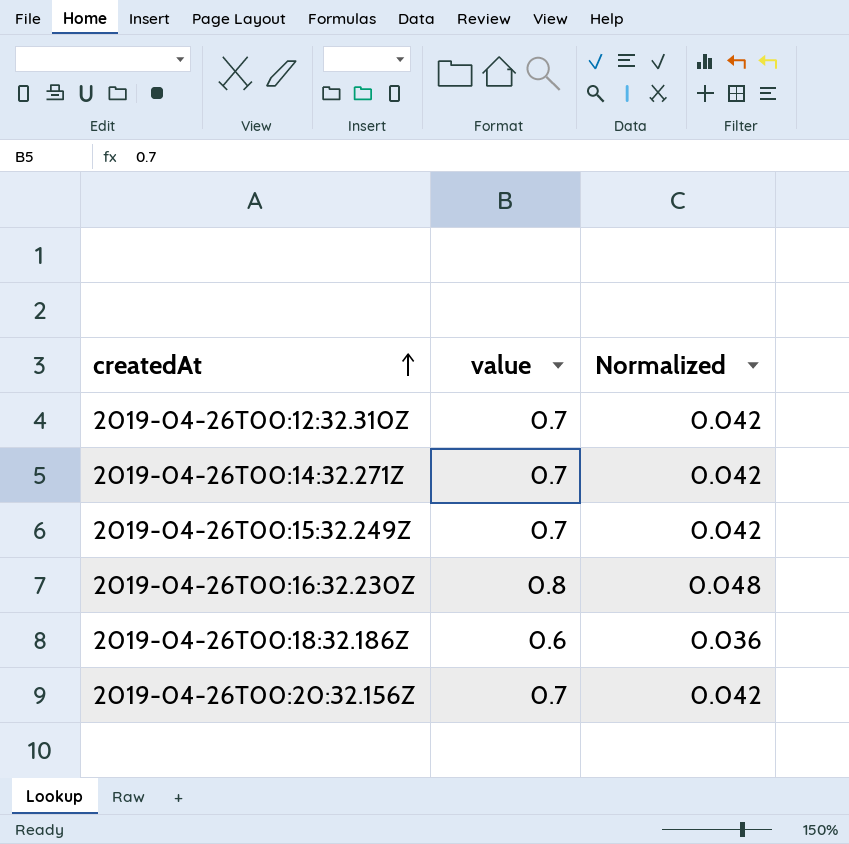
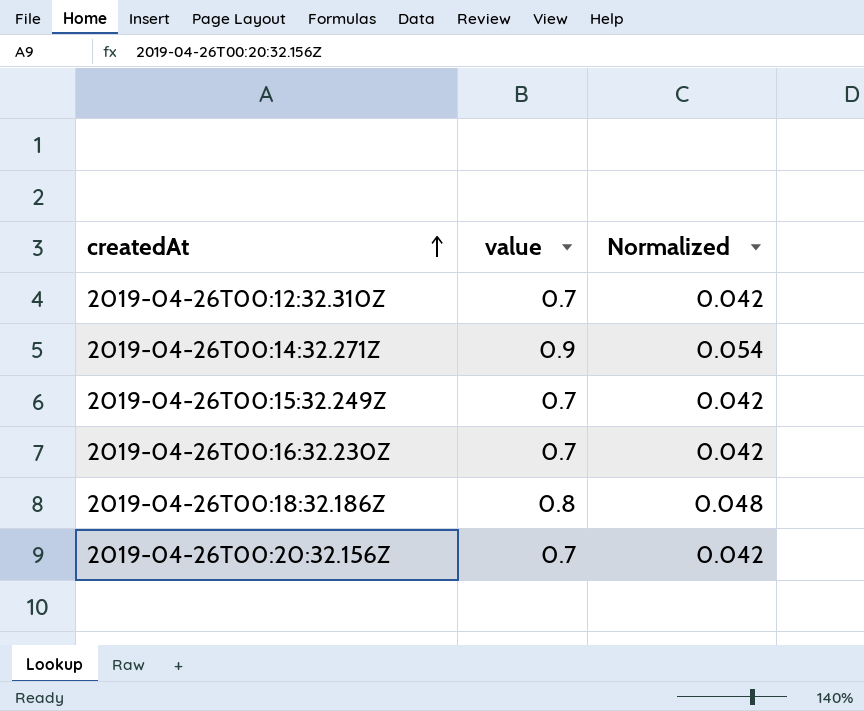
2019-04-26T00:14:32.271Z | value: 0.7 -> 0.9
2019-04-26T00:14:32.271Z | Normalized: 0.042 -> 0.054
2019-04-26T00:16:32.230Z | value: 0.8 -> 0.7
2019-04-26T00:16:32.230Z | Normalized: 0.048 -> 0.042
2019-04-26T00:18:32.186Z | value: 0.6 -> 0.8
2019-04-26T00:18:32.186Z | Normalized: 0.036 -> 0.048

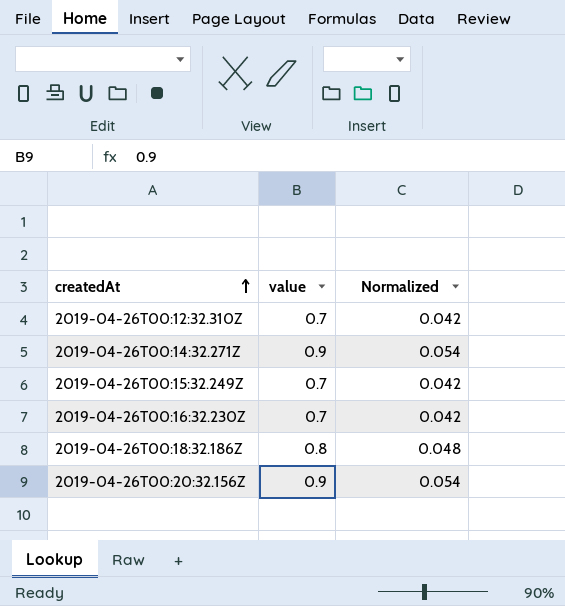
2019-04-26T00:20:32.156Z | value: 0.7 -> 0.9
2019-04-26T00:20:32.156Z | Normalized: 0.042 -> 0.054

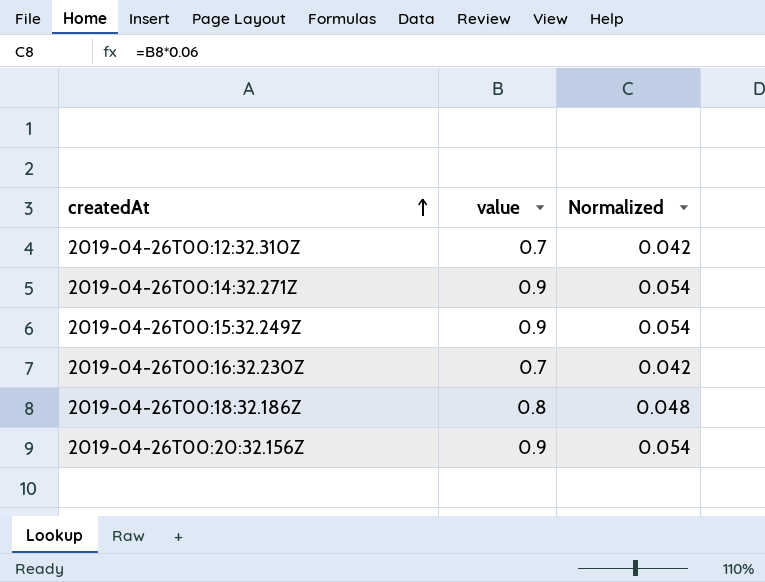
2019-04-26T00:15:32.249Z | value: 0.7 -> 0.9
2019-04-26T00:15:32.249Z | Normalized: 0.042 -> 0.054

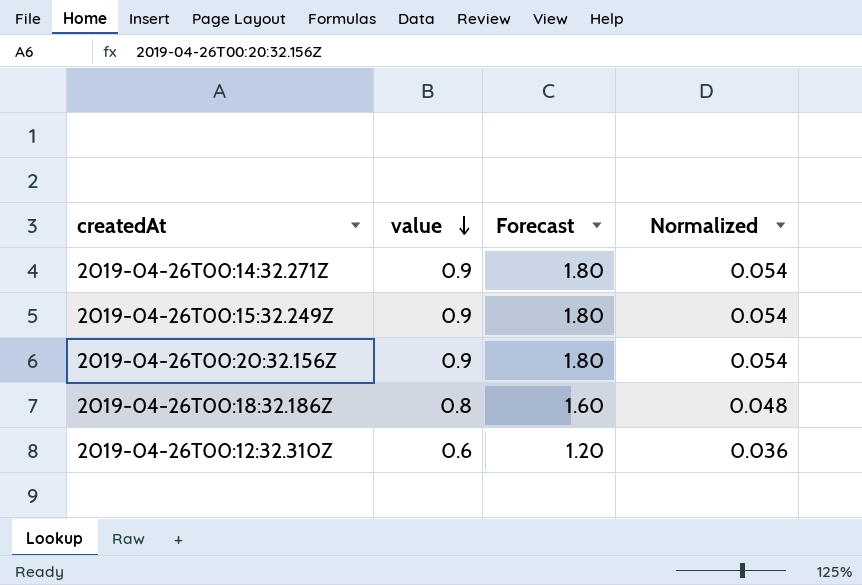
row order: createdAt ascending -> value descending
column Forecast | formula: none -> [value] * 2
row 2019-04-26T00:16:32.230Z: 0.7 | 0.042 -> none
2019-04-26T00:12:32.310Z | value: 0.7 -> 0.6
2019-04-26T00:12:32.310Z | Normalized: 0.042 -> 0.036

